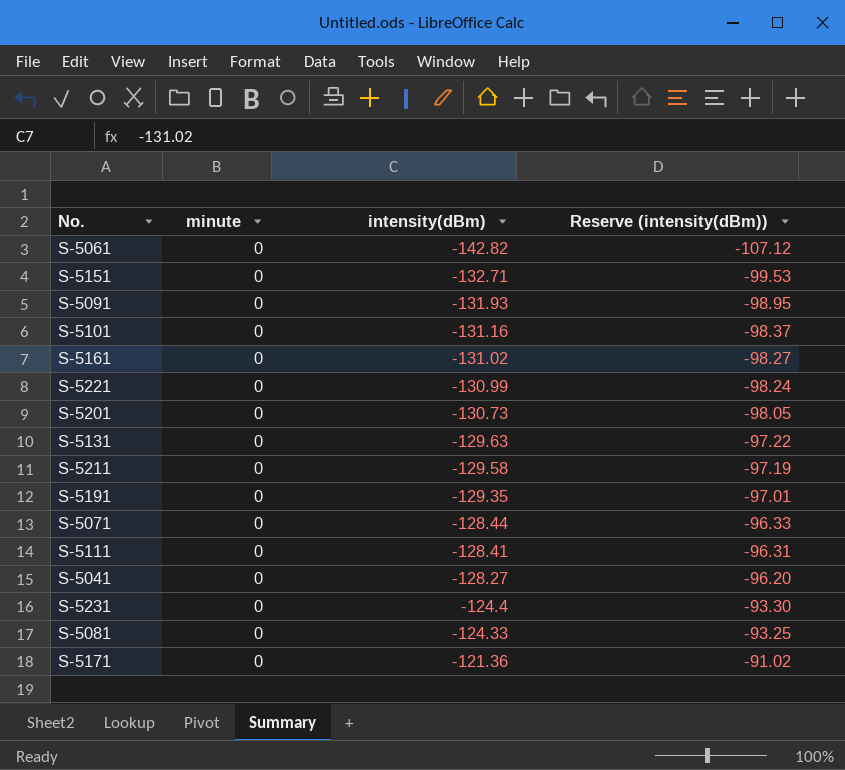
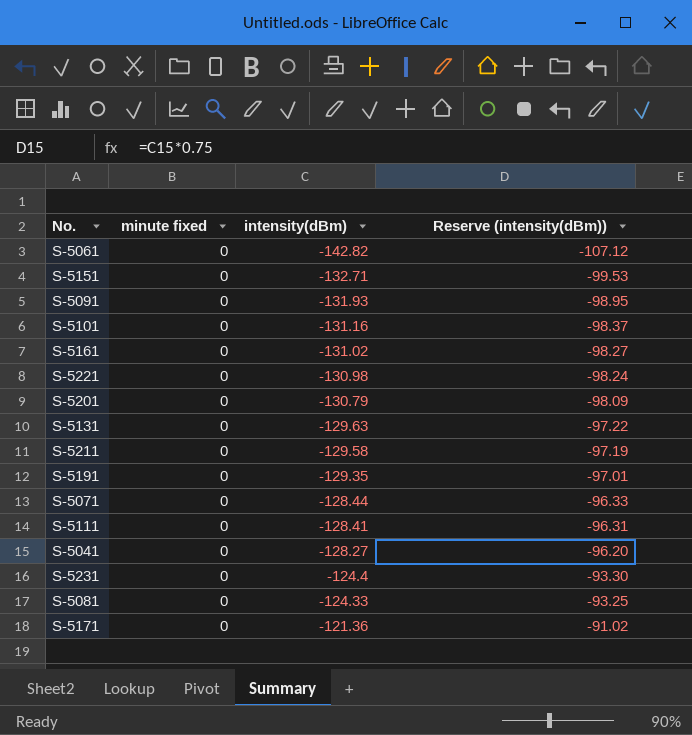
column name: minute -> minute fixed
S-5221 | intensity(dBm): -130.99 -> -130.98
S-5201 | intensity(dBm): -130.73 -> -130.79
S-5201 | Reserve (intensity(dBm)): -98.05 -> -98.09

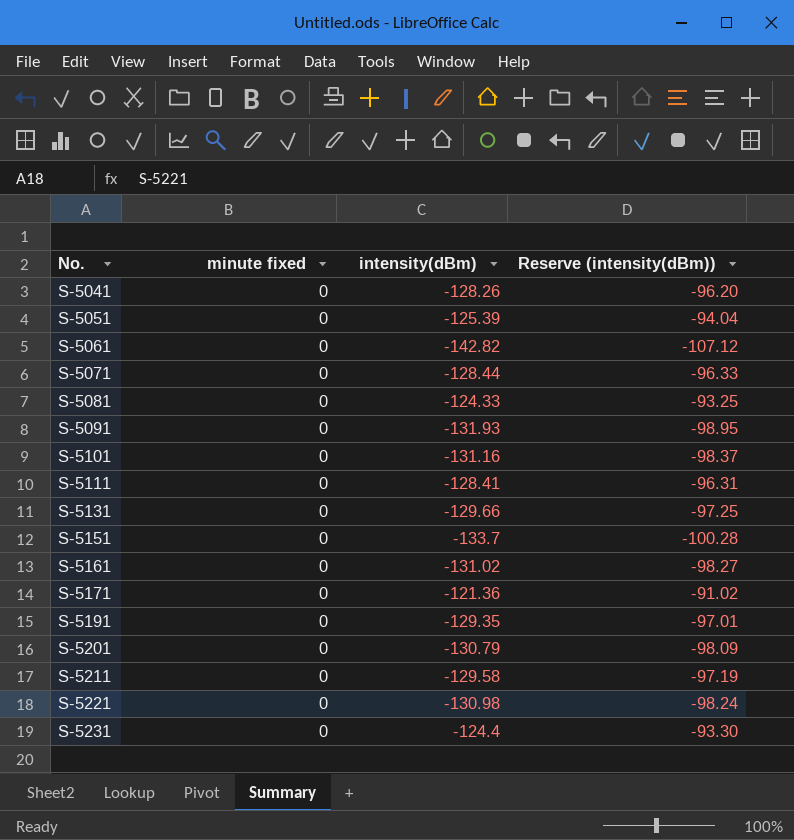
row order: intensity(dBm) ascending -> No. ascending
S-5041 | intensity(dBm): -128.27 -> -128.26
row S-5051: none -> 0 | -125.39 | -94.04
S-5131 | intensity(dBm): -129.63 -> -129.66
S-5131 | Reserve (intensity(dBm)): -97.22 -> -97.25
S-5151 | intensity(dBm): -132.71 -> -133.7
S-5151 | Reserve (intensity(dBm)): -99.53 -> -100.28

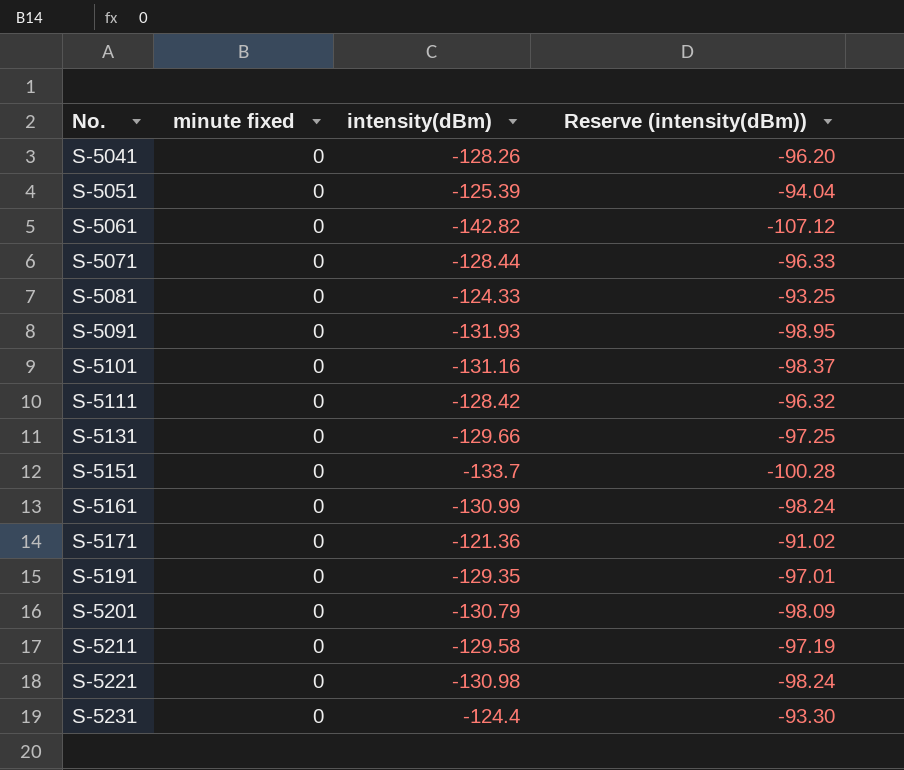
S-5111 | intensity(dBm): -128.41 -> -128.42
S-5111 | Reserve (intensity(dBm)): -96.31 -> -96.32
S-5161 | intensity(dBm): -131.02 -> -130.99
S-5161 | Reserve (intensity(dBm)): -98.27 -> -98.24

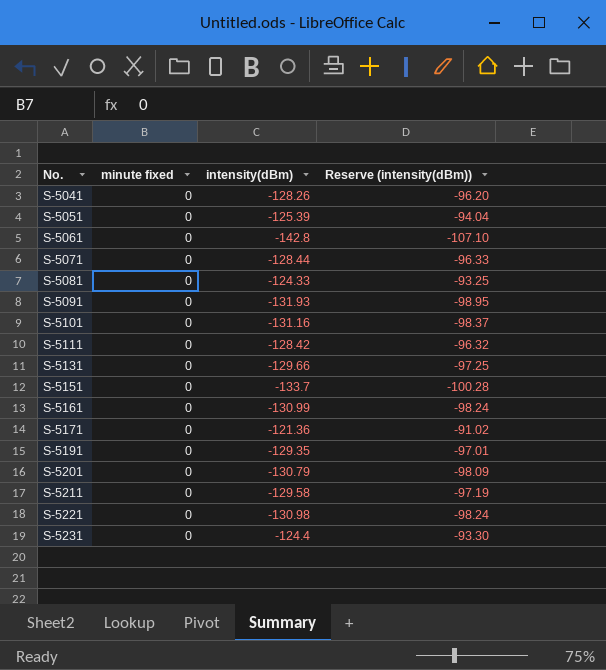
S-5061 | intensity(dBm): -142.82 -> -142.8
S-5061 | Reserve (intensity(dBm)): -107.12 -> -107.10

